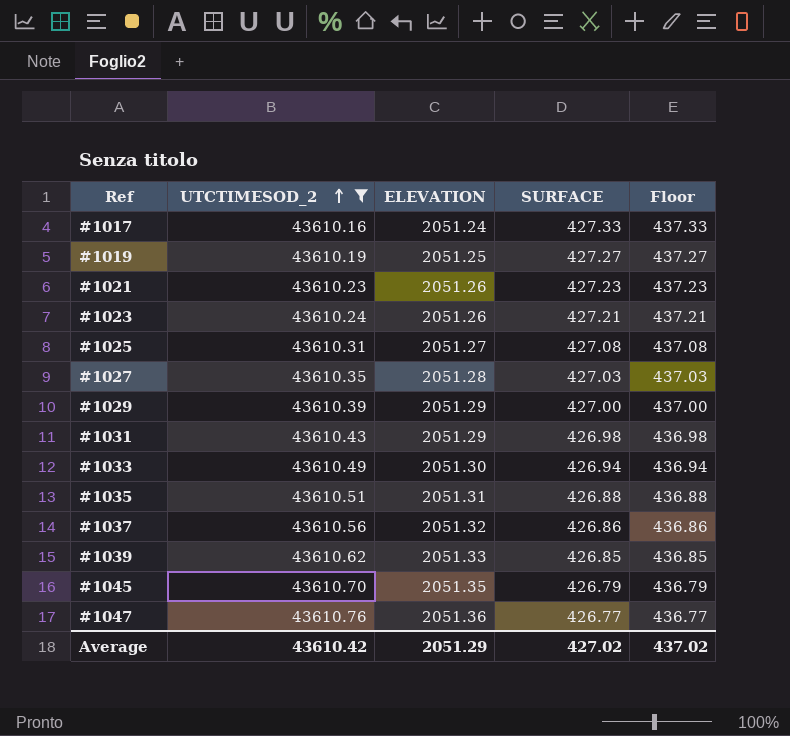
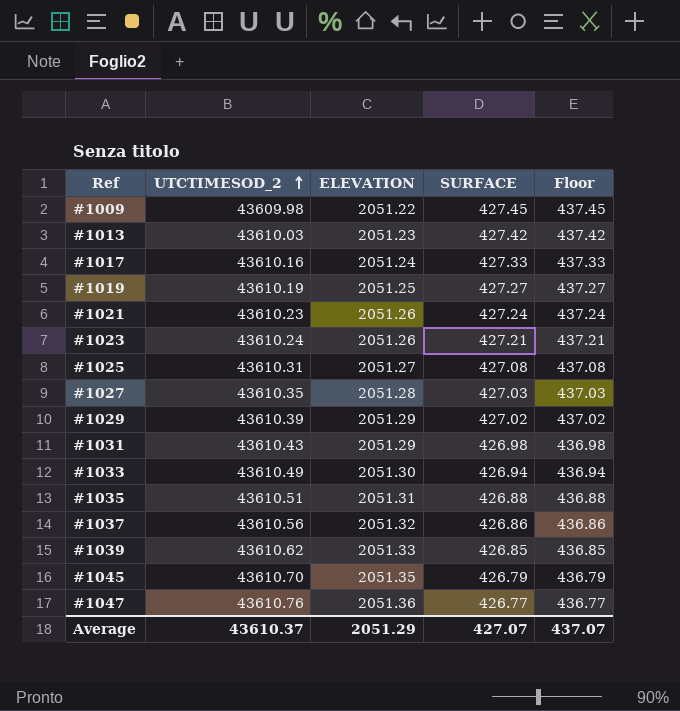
filter: UTCTIMESOD_2 >= 43610.16 -> none
#1021 | SURFACE: 427.23 -> 427.24
#1021 | Floor: 437.23 -> 437.24
#1029 | SURFACE: 427.00 -> 427.02
#1029 | Floor: 437.00 -> 437.02
Average | UTCTIMESOD_2: 43610.42 -> 43610.37
Average | SURFACE: 427.02 -> 427.07
Average | Floor: 437.02 -> 437.07

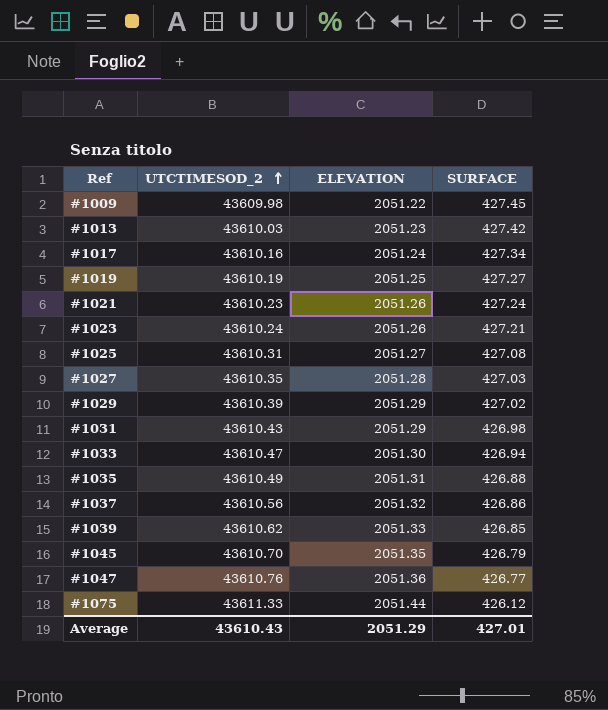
column Floor | formula: [SURFACE] + 10 -> none
#1017 | SURFACE: 427.33 -> 427.34
#1033 | UTCTIMESOD_2: 43610.49 -> 43610.47
#1035 | UTCTIMESOD_2: 43610.51 -> 43610.49
row #1075: none -> 43611.33 | 2051.44 | 426.12
Average | UTCTIMESOD_2: 43610.37 -> 43610.43
Average | SURFACE: 427.07 -> 427.01

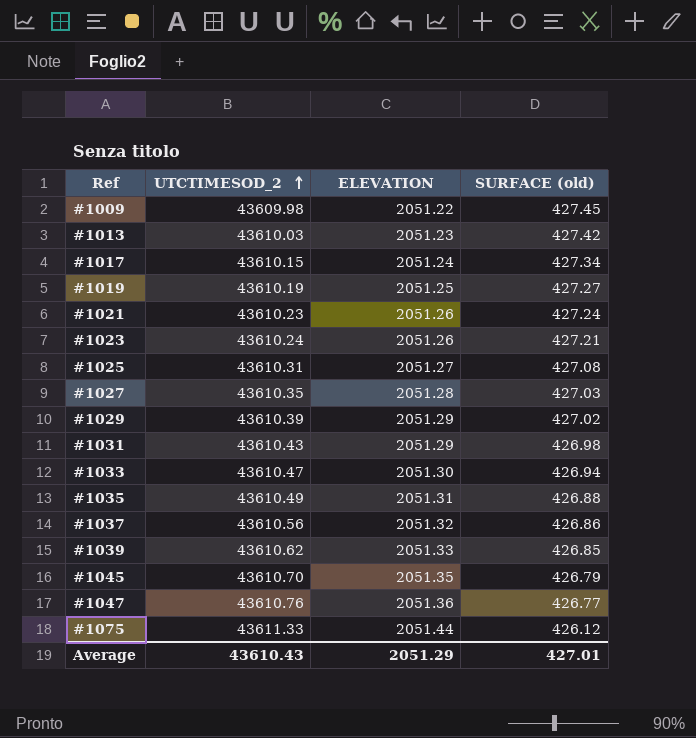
column name: SURFACE -> SURFACE (old)
#1017 | UTCTIMESOD_2: 43610.16 -> 43610.15

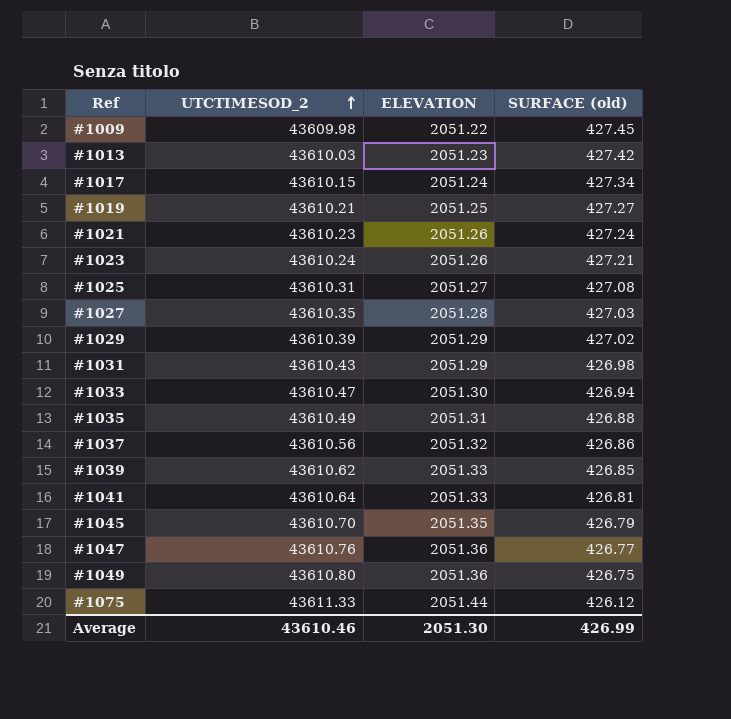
#1019 | UTCTIMESOD_2: 43610.19 -> 43610.21
row #1041: none -> 43610.64 | 2051.33 | 426.81
row #1049: none -> 43610.80 | 2051.36 | 426.75
Average | UTCTIMESOD_2: 43610.43 -> 43610.46
Average | ELEVATION: 2051.29 -> 2051.30
Average | SURFACE (old): 427.01 -> 426.99

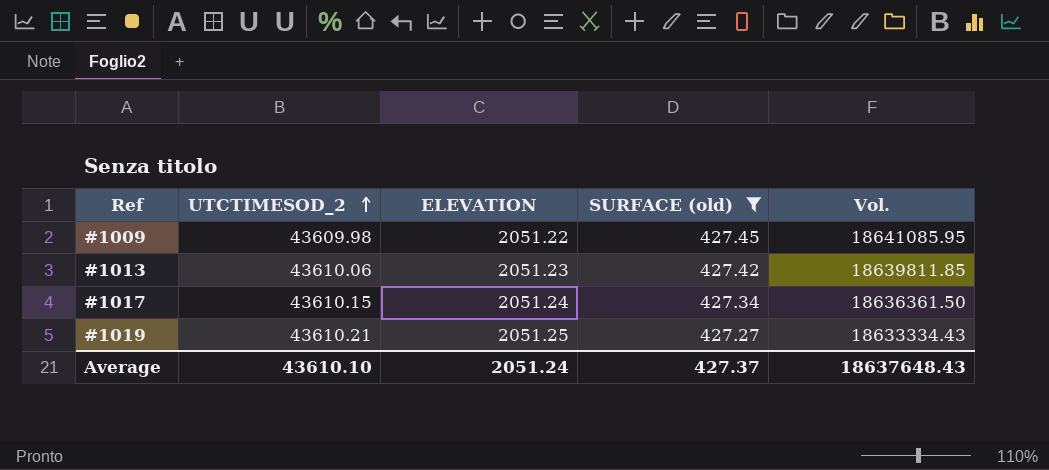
filter: none -> SURFACE (old) >= 427.27
column Vol. | formula: none -> [UTCTIMESOD_2] * [SURFACE (old)]
#1013 | UTCTIMESOD_2: 43610.03 -> 43610.06
Average | UTCTIMESOD_2: 43610.46 -> 43610.10
Average | ELEVATION: 2051.30 -> 2051.24
Average | SURFACE (old): 426.99 -> 427.37

